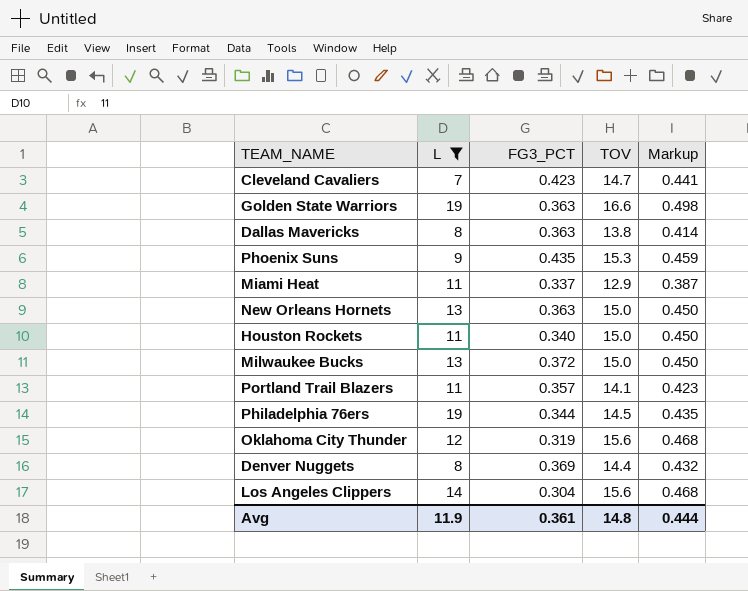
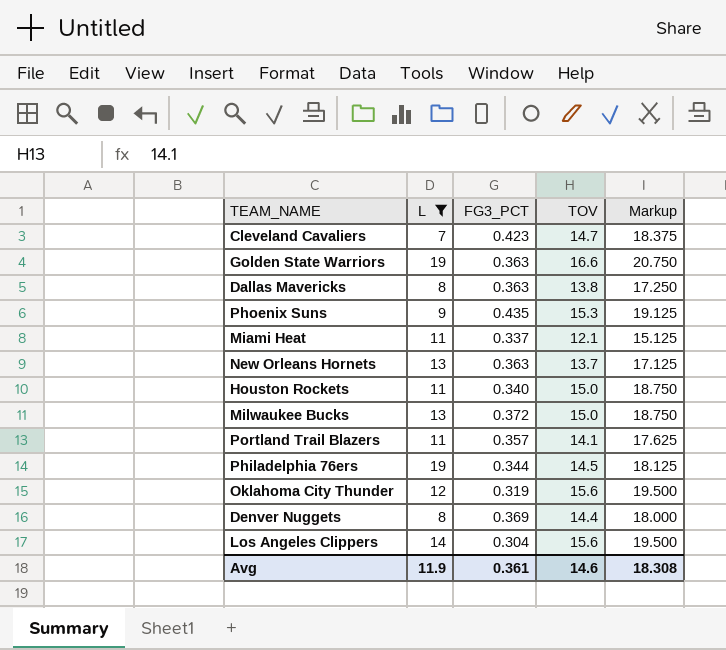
column Markup | formula: [TOV] * 0.03 -> [TOV] * 1.25
Miami Heat | TOV: 12.9 -> 12.1
New Orleans Hornets | TOV: 15.0 -> 13.7
Avg | TOV: 14.8 -> 14.6
Avg | Markup: 0.444 -> 18.308

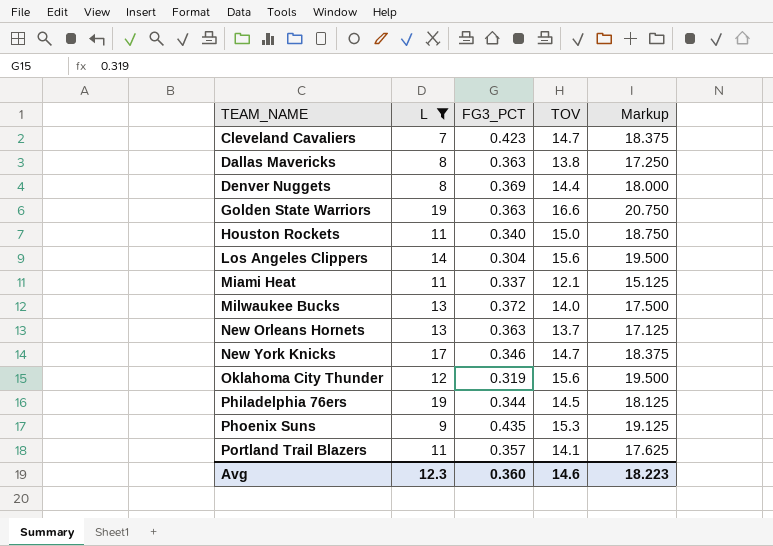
row order: none -> TEAM_NAME ascending
Milwaukee Bucks | TOV: 15.0 -> 14.0
Milwaukee Bucks | Markup: 18.750 -> 17.500
row New York Knicks: none -> 17 | 0.346 | 14.7 | 18.375
Avg | L: 11.9 -> 12.3
Avg | FG3_PCT: 0.361 -> 0.360
Avg | Markup: 18.308 -> 18.223

